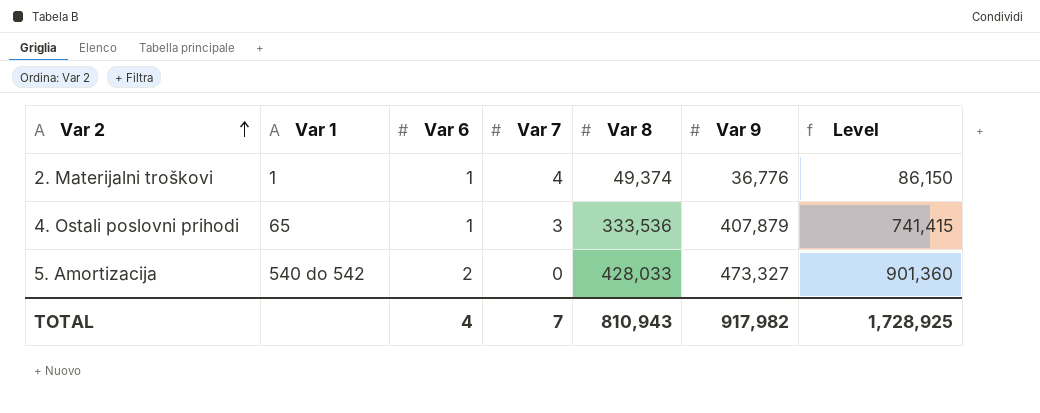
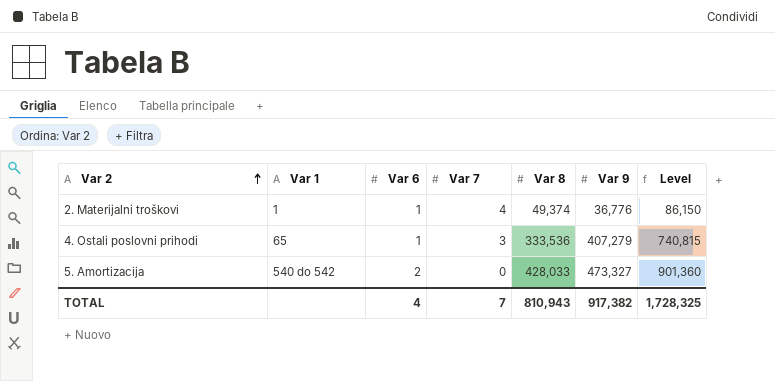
4. Ostali poslovni prihodi | Var 9: 407,879 -> 407,279
4. Ostali poslovni prihodi | Level: 741,415 -> 740,815
TOTAL | Var 9: 917,982 -> 917,382
TOTAL | Level: 1,728,925 -> 1,728,325

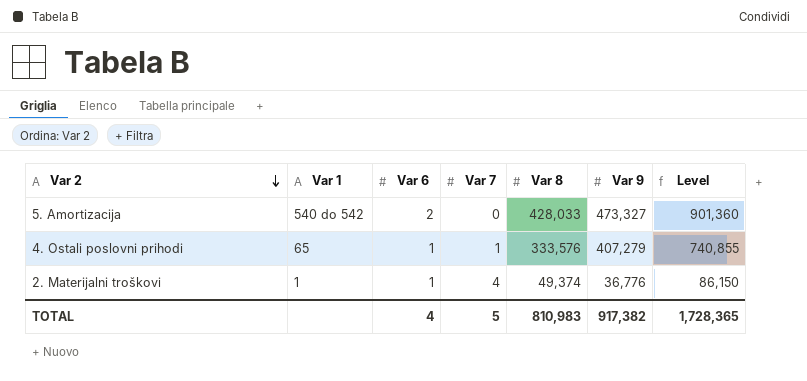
row order: Var 2 ascending -> Var 2 descending
4. Ostali poslovni prihodi | Var 7: 3 -> 1
4. Ostali poslovni prihodi | Var 8: 333,536 -> 333,576
4. Ostali poslovni prihodi | Level: 740,815 -> 740,855
TOTAL | Var 7: 7 -> 5
TOTAL | Var 8: 810,943 -> 810,983
TOTAL | Level: 1,728,325 -> 1,728,365

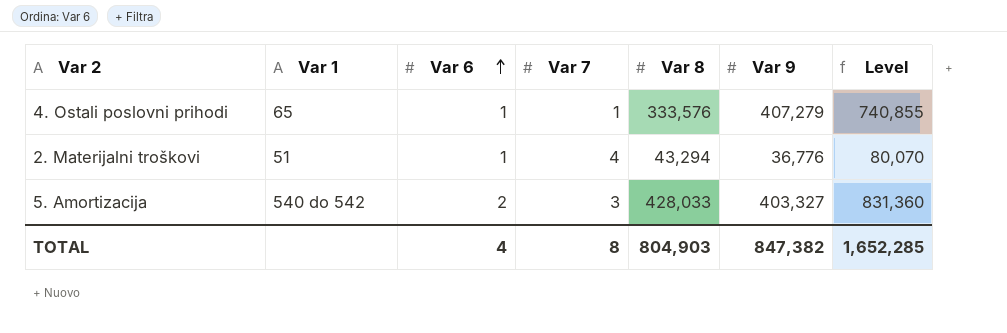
row order: Var 2 descending -> Var 6 ascending
2. Materijalni troškovi | Var 1: 1 -> 51
2. Materijalni troškovi | Var 8: 49,374 -> 43,294
2. Materijalni troškovi | Level: 86,150 -> 80,070
5. Amortizacija | Var 7: 0 -> 3
5. Amortizacija | Var 9: 473,327 -> 403,327
5. Amortizacija | Level: 901,360 -> 831,360
TOTAL | Var 7: 5 -> 8
TOTAL | Var 8: 810,983 -> 804,903
TOTAL | Var 9: 917,382 -> 847,382
TOTAL | Level: 1,728,365 -> 1,652,285

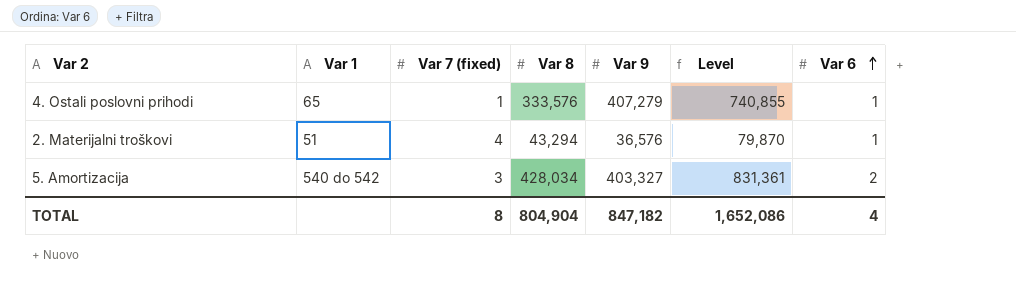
column name: Var 7 -> Var 7 (fixed)
column Var 6 | position: 3 -> 7
2. Materijalni troškovi | Var 9: 36,776 -> 36,576
2. Materijalni troškovi | Level: 80,070 -> 79,870
5. Amortizacija | Var 8: 428,033 -> 428,034
5. Amortizacija | Level: 831,360 -> 831,361
TOTAL | Var 8: 804,903 -> 804,904
TOTAL | Var 9: 847,382 -> 847,182
TOTAL | Level: 1,652,285 -> 1,652,086

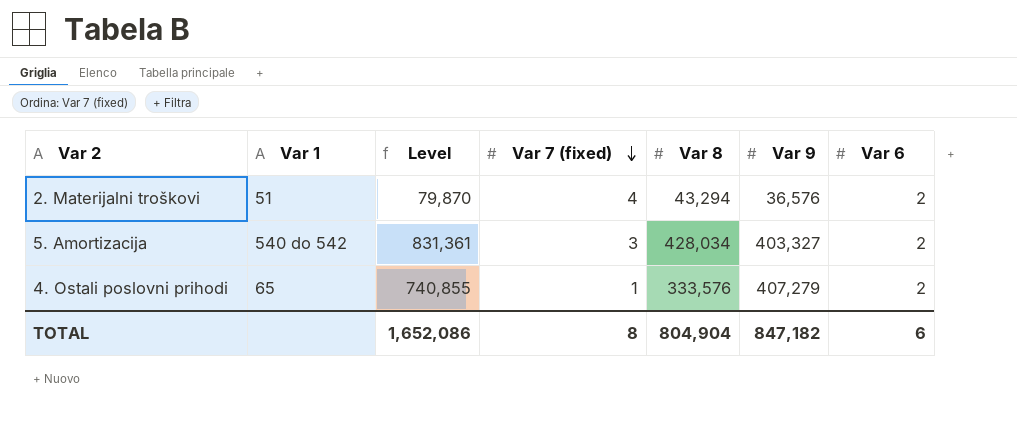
row order: Var 6 ascending -> Var 7 (fixed) descending
column Level | position: 6 -> 3
2. Materijalni troškovi | Var 6: 1 -> 2
4. Ostali poslovni prihodi | Var 6: 1 -> 2
TOTAL | Var 6: 4 -> 6

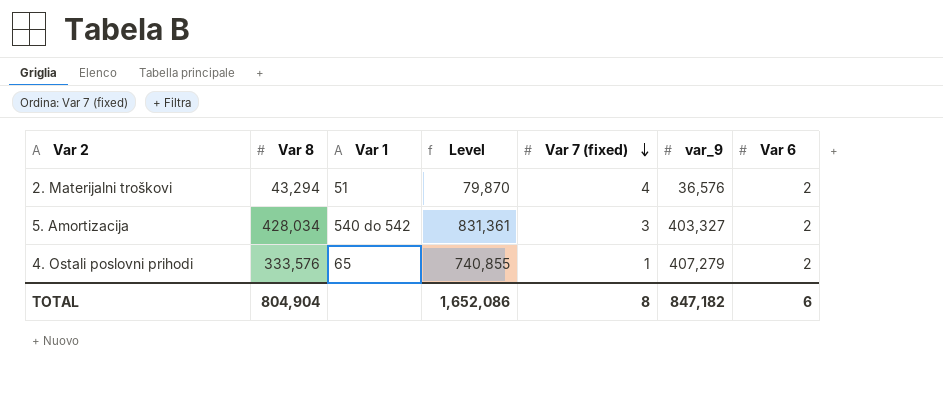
column Var 8 | position: 5 -> 2
column name: Var 9 -> var_9

